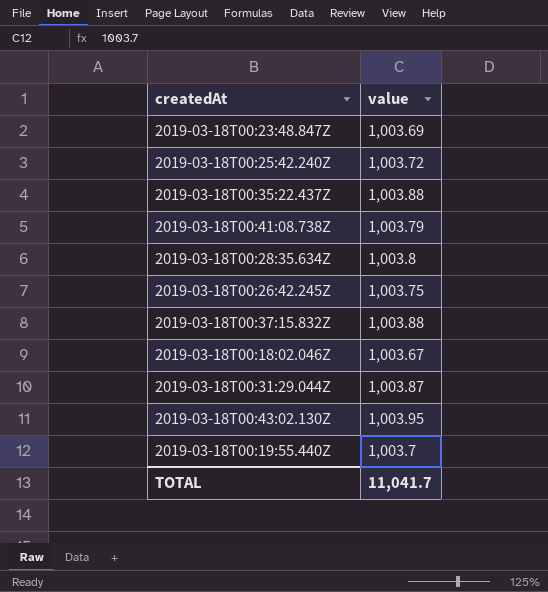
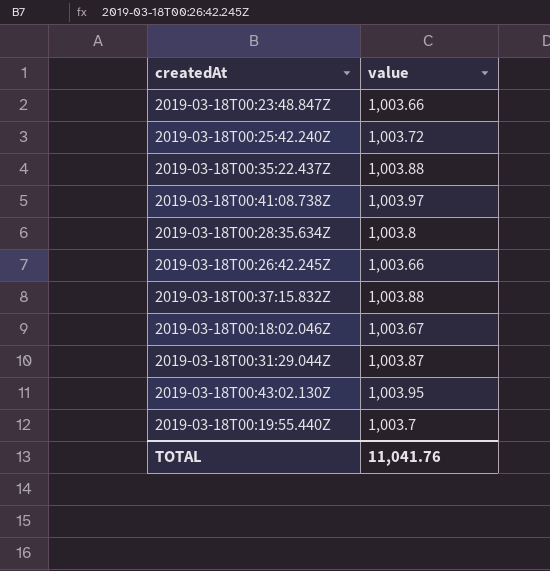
2019-03-18T00:23:48.847Z | value: 1,003.69 -> 1,003.66
2019-03-18T00:41:08.738Z | value: 1,003.79 -> 1,003.97
2019-03-18T00:26:42.245Z | value: 1,003.75 -> 1,003.66
TOTAL | value: 11,041.7 -> 11,041.76

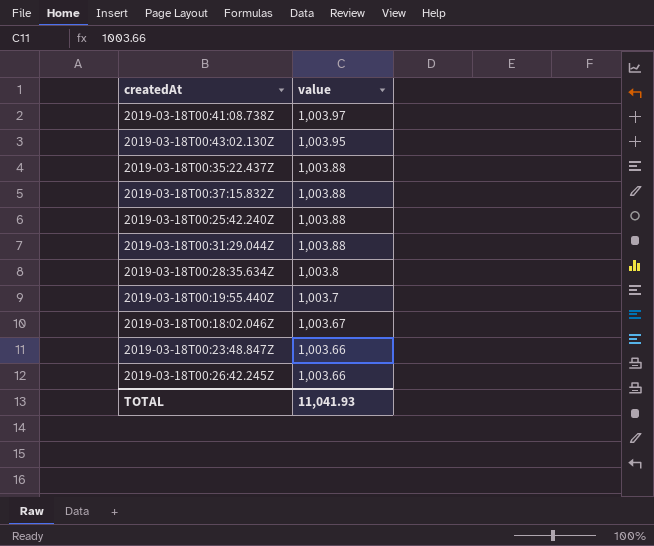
row order: none -> value descending
2019-03-18T00:25:42.240Z | value: 1,003.72 -> 1,003.88
2019-03-18T00:31:29.044Z | value: 1,003.87 -> 1,003.88
TOTAL | value: 11,041.76 -> 11,041.93

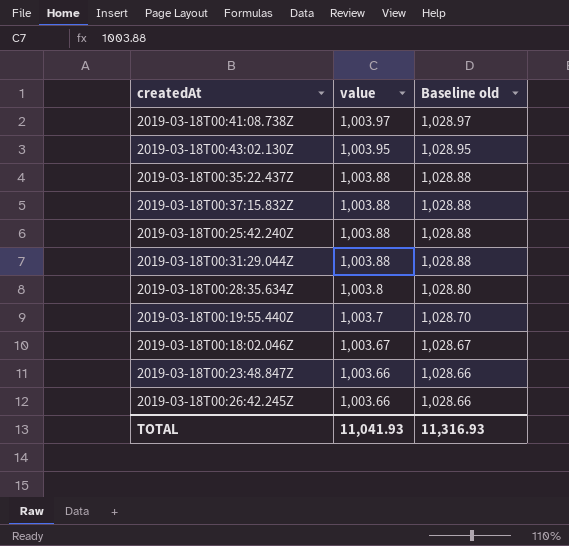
column Baseline old | formula: none -> [value] + 25

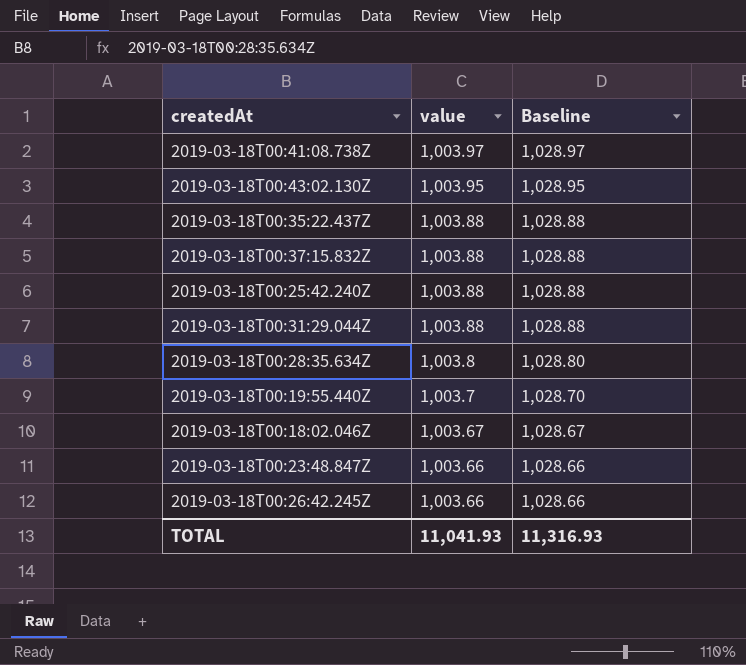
column name: Baseline old -> Baseline

